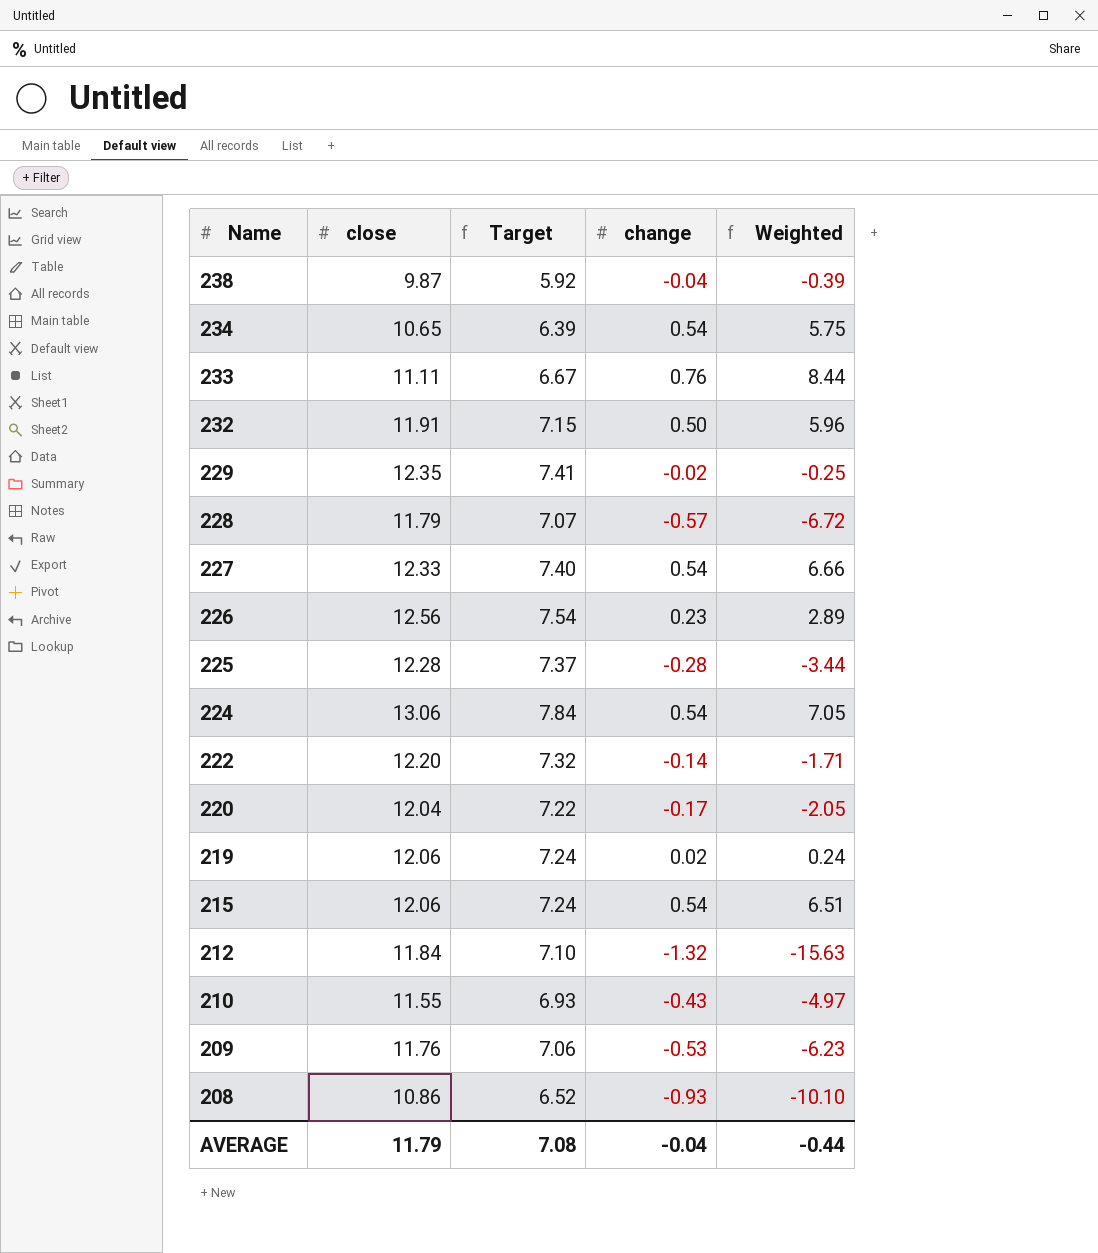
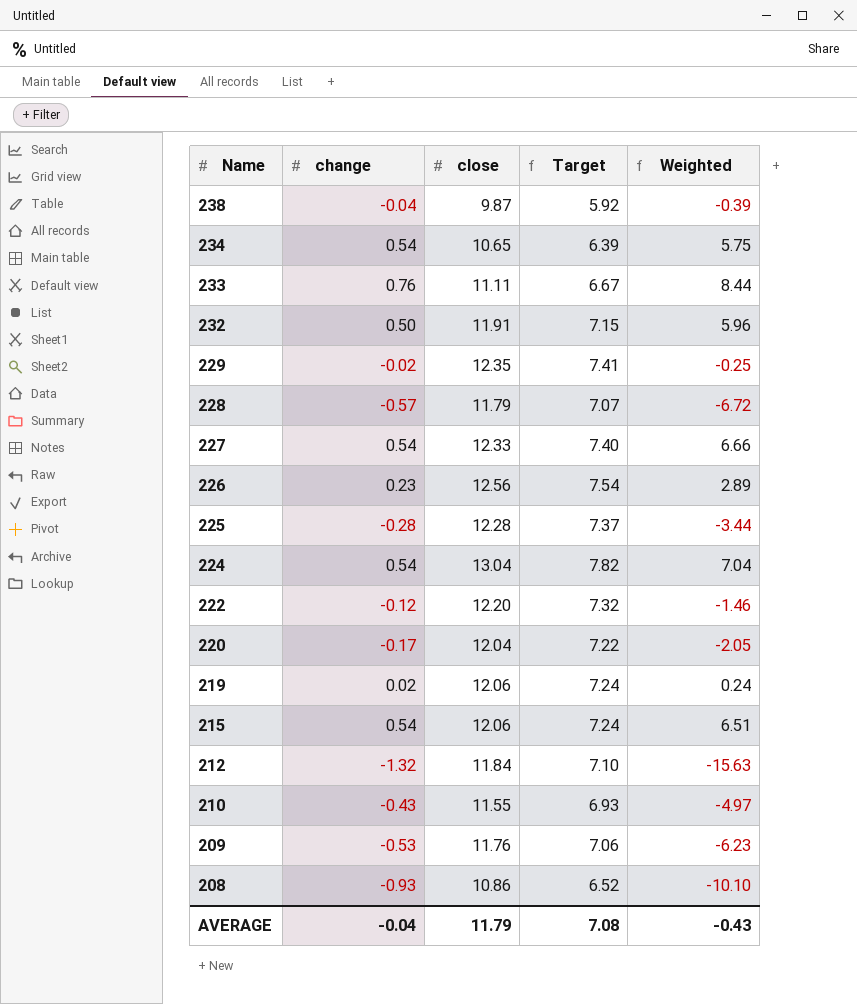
column change | position: 4 -> 2
224 | close: 13.06 -> 13.04
224 | Target: 7.84 -> 7.82
224 | Weighted: 7.05 -> 7.04
222 | change: -0.14 -> -0.12
222 | Weighted: -1.71 -> -1.46
AVERAGE | Weighted: -0.44 -> -0.43

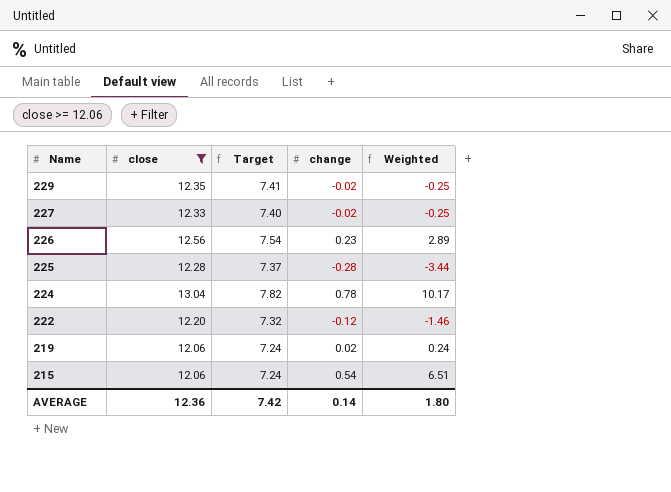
filter: none -> close >= 12.06
column change | position: 2 -> 4
227 | change: 0.54 -> -0.02
227 | Weighted: 6.66 -> -0.25
224 | change: 0.54 -> 0.78
224 | Weighted: 7.04 -> 10.17
AVERAGE | close: 11.79 -> 12.36
AVERAGE | Target: 7.08 -> 7.42
AVERAGE | change: -0.04 -> 0.14
AVERAGE | Weighted: -0.43 -> 1.80

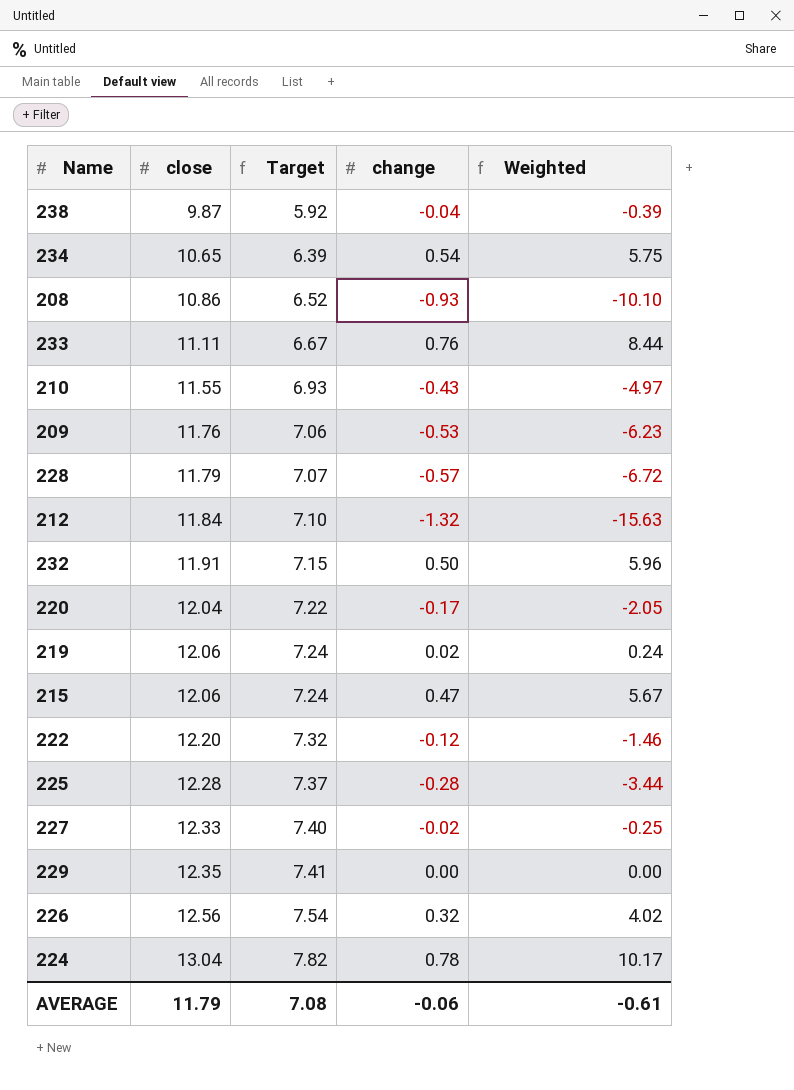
filter: close >= 12.06 -> none
row order: Name descending -> close ascending
215 | change: 0.54 -> 0.47
215 | Weighted: 6.51 -> 5.67
229 | change: -0.02 -> 0.00
229 | Weighted: -0.25 -> 0.00
226 | change: 0.23 -> 0.32
226 | Weighted: 2.89 -> 4.02
AVERAGE | close: 12.36 -> 11.79
AVERAGE | Target: 7.42 -> 7.08
AVERAGE | change: 0.14 -> -0.06
AVERAGE | Weighted: 1.80 -> -0.61

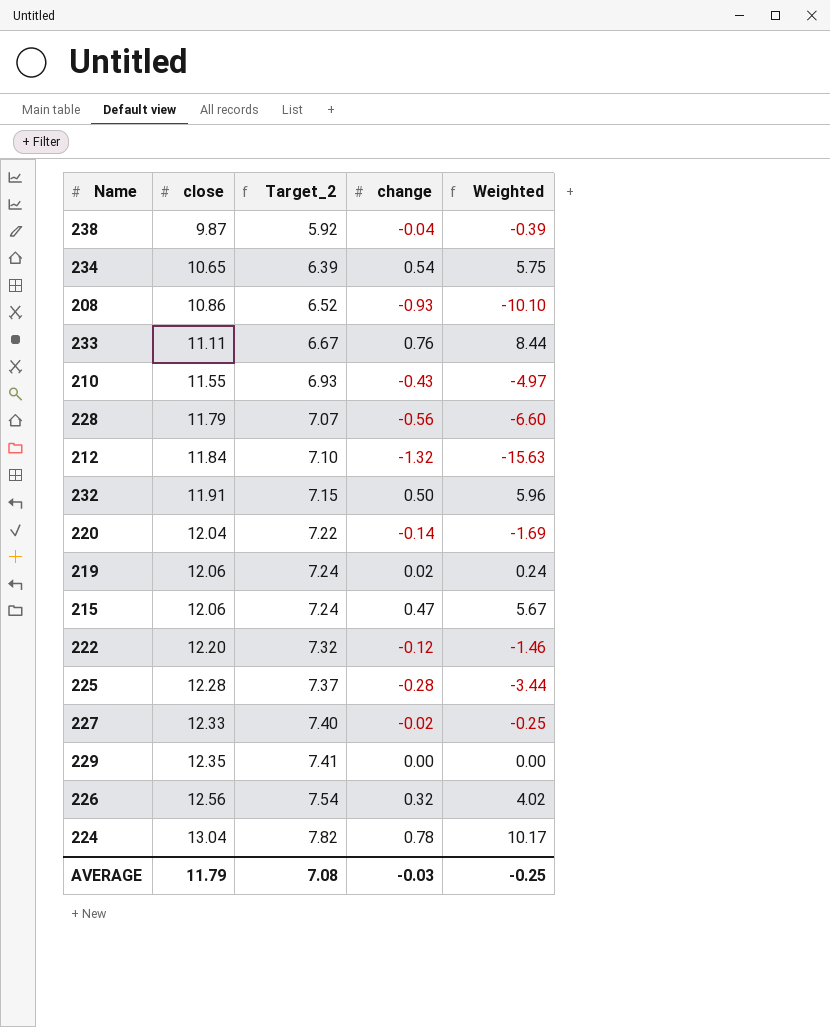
column name: Target -> Target_2
row 209: 11.76 | 7.06 | -0.53 | -6.23 -> none
228 | change: -0.57 -> -0.56
228 | Weighted: -6.72 -> -6.60
220 | change: -0.17 -> -0.14
220 | Weighted: -2.05 -> -1.69
AVERAGE | change: -0.06 -> -0.03
AVERAGE | Weighted: -0.61 -> -0.25

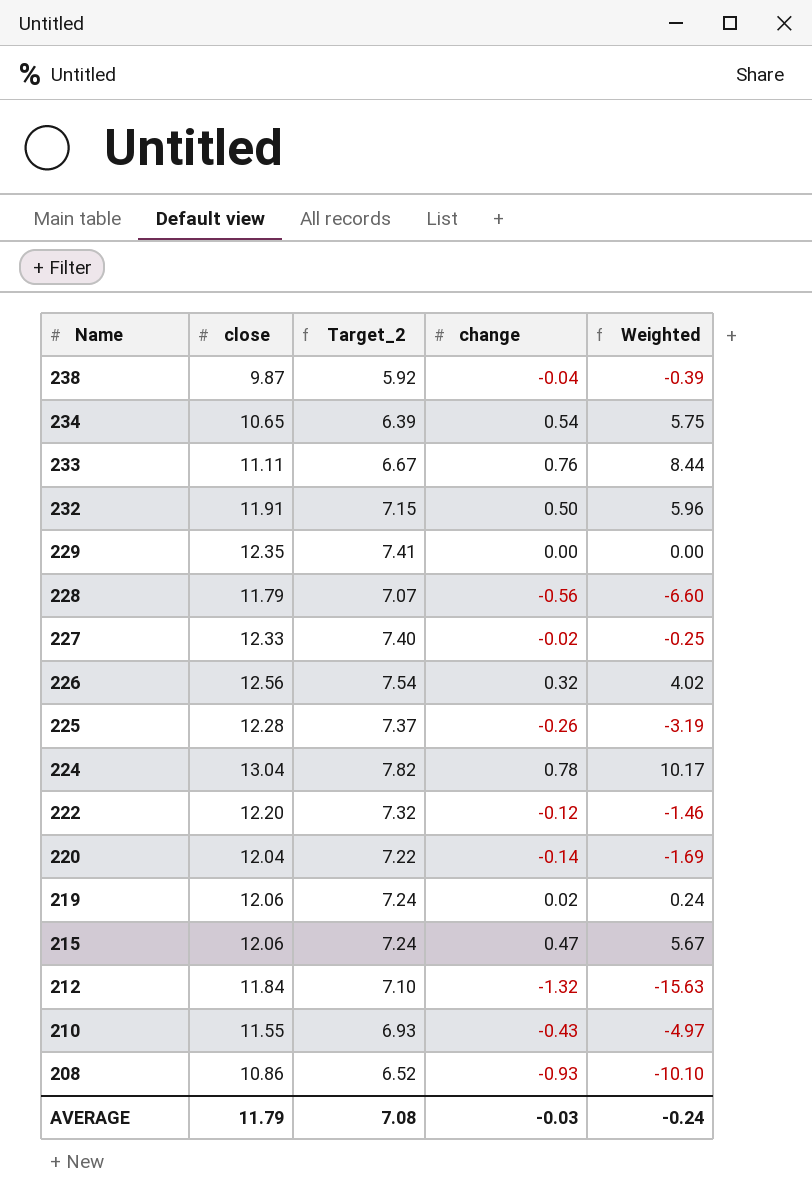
row order: close ascending -> Name descending
225 | change: -0.28 -> -0.26
225 | Weighted: -3.44 -> -3.19
AVERAGE | Weighted: -0.25 -> -0.24

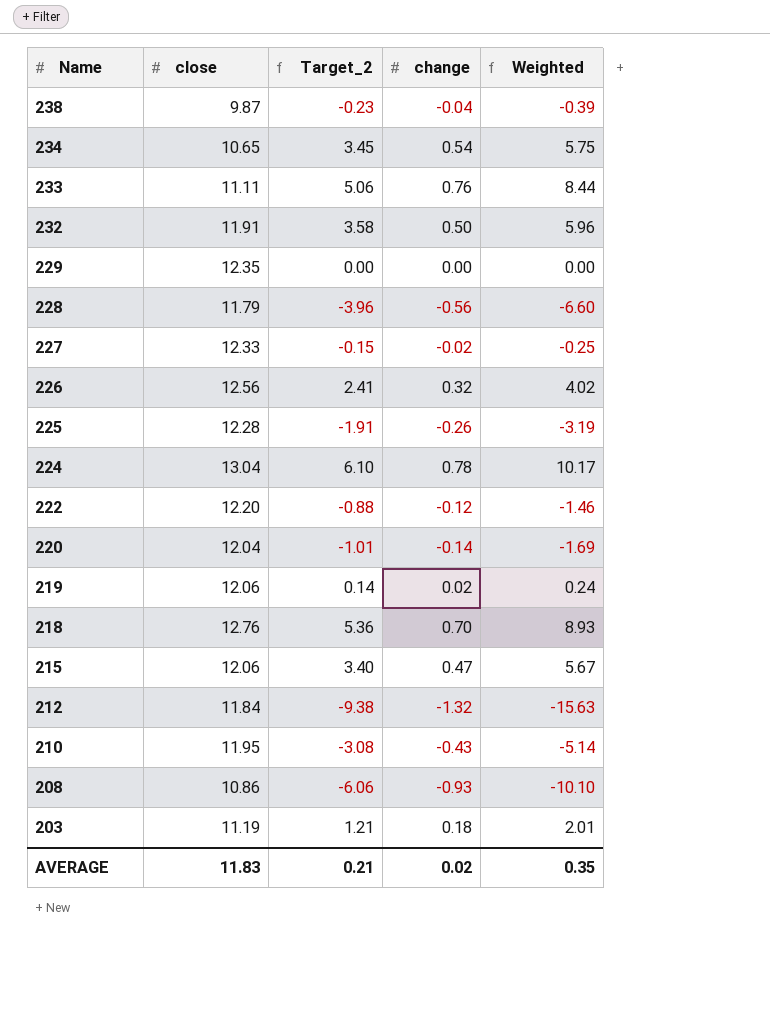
column Target_2 | formula: [close] * 0.6 -> [Weighted] * 0.6
row 218: none -> 12.76 | 5.36 | 0.70 | 8.93
210 | close: 11.55 -> 11.95
210 | Weighted: -4.97 -> -5.14
row 203: none -> 11.19 | 1.21 | 0.18 | 2.01
AVERAGE | close: 11.79 -> 11.83
AVERAGE | Target_2: 7.08 -> 0.21
AVERAGE | change: -0.03 -> 0.02
AVERAGE | Weighted: -0.24 -> 0.35

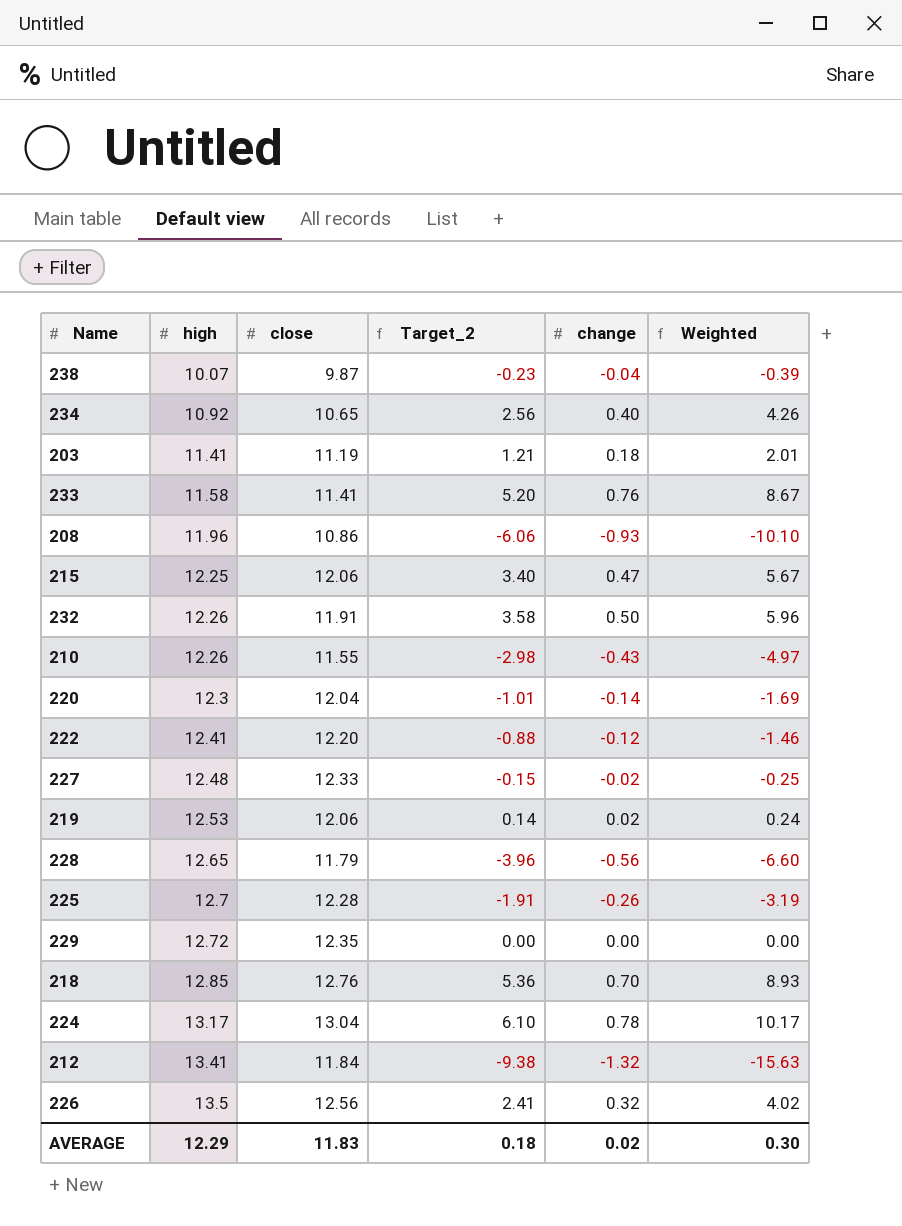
row order: Name descending -> high ascending
column high | position: none -> 2
234 | Target_2: 3.45 -> 2.56
234 | change: 0.54 -> 0.40
234 | Weighted: 5.75 -> 4.26
233 | close: 11.11 -> 11.41
233 | Target_2: 5.06 -> 5.20
233 | Weighted: 8.44 -> 8.67
210 | close: 11.95 -> 11.55
210 | Target_2: -3.08 -> -2.98
210 | Weighted: -5.14 -> -4.97
AVERAGE | Target_2: 0.21 -> 0.18
AVERAGE | Weighted: 0.35 -> 0.30

